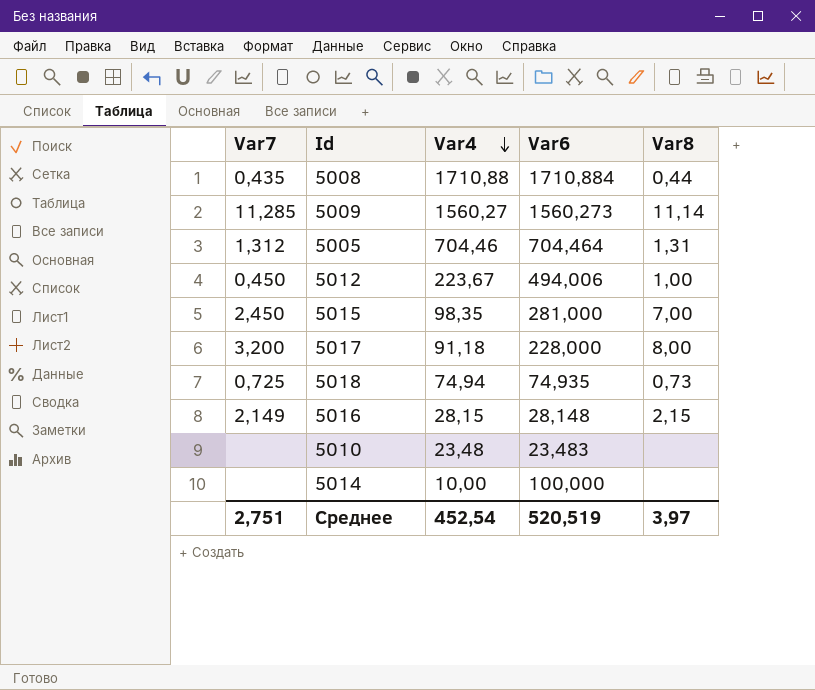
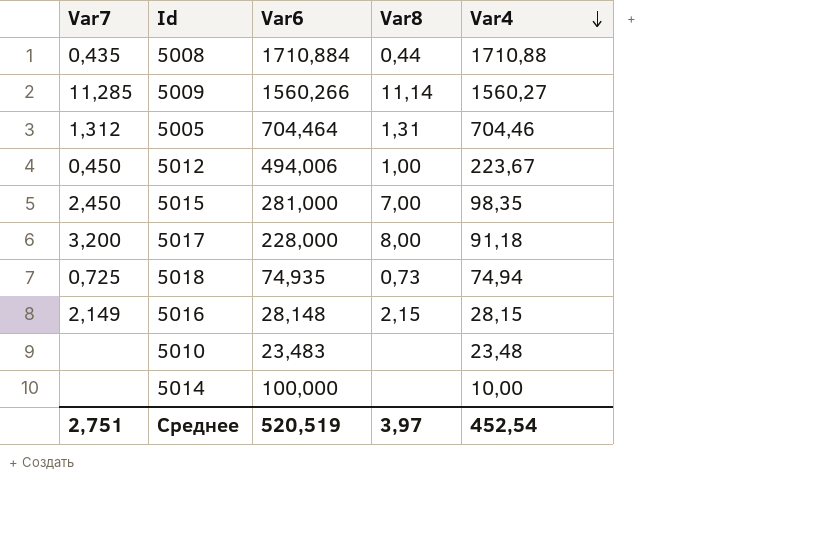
column Var4 | position: 3 -> 5
5009 | Var6: 1560,273 -> 1560,266

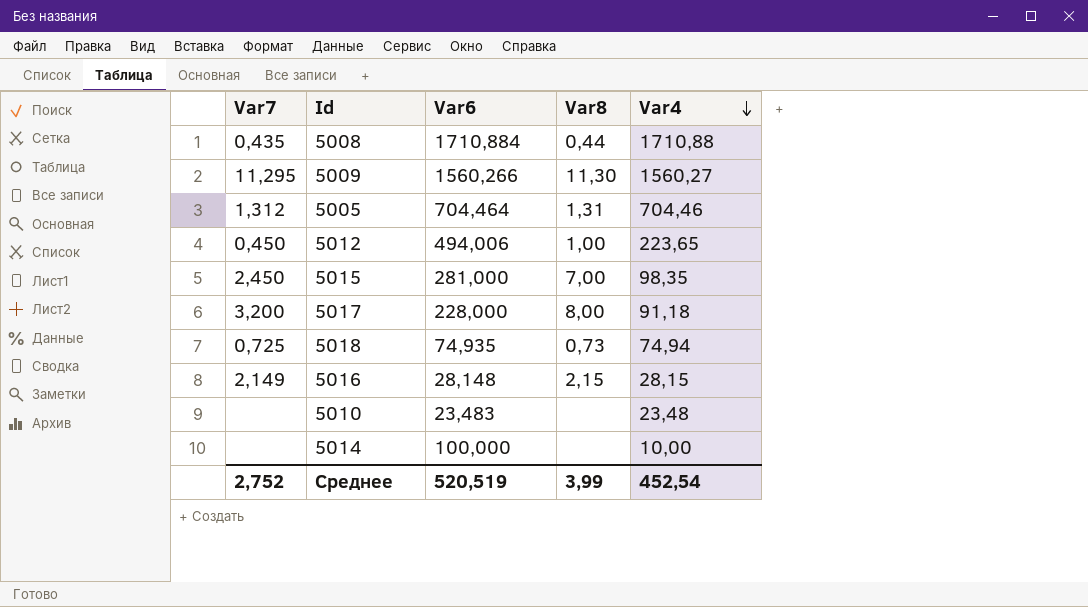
5009 | Var7: 11,285 -> 11,295
5009 | Var8: 11,14 -> 11,30
5012 | Var4: 223,67 -> 223,65
Среднее | Var7: 2,751 -> 2,752
Среднее | Var8: 3,97 -> 3,99

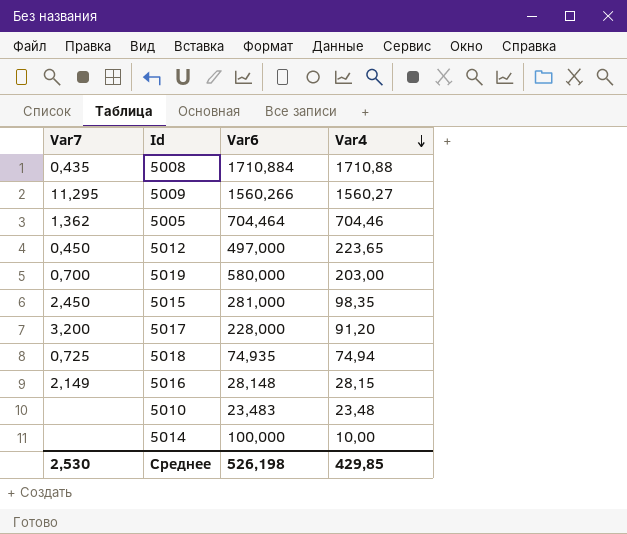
column Var8 | position: 4 -> none
5005 | Var7: 1,312 -> 1,362
5012 | Var6: 494,006 -> 497,000
row 5019: none -> 0,700 | 580,000 | 203,00
5017 | Var4: 91,18 -> 91,20
Среднее | Var7: 2,752 -> 2,530
Среднее | Var6: 520,519 -> 526,198
Среднее | Var4: 452,54 -> 429,85

